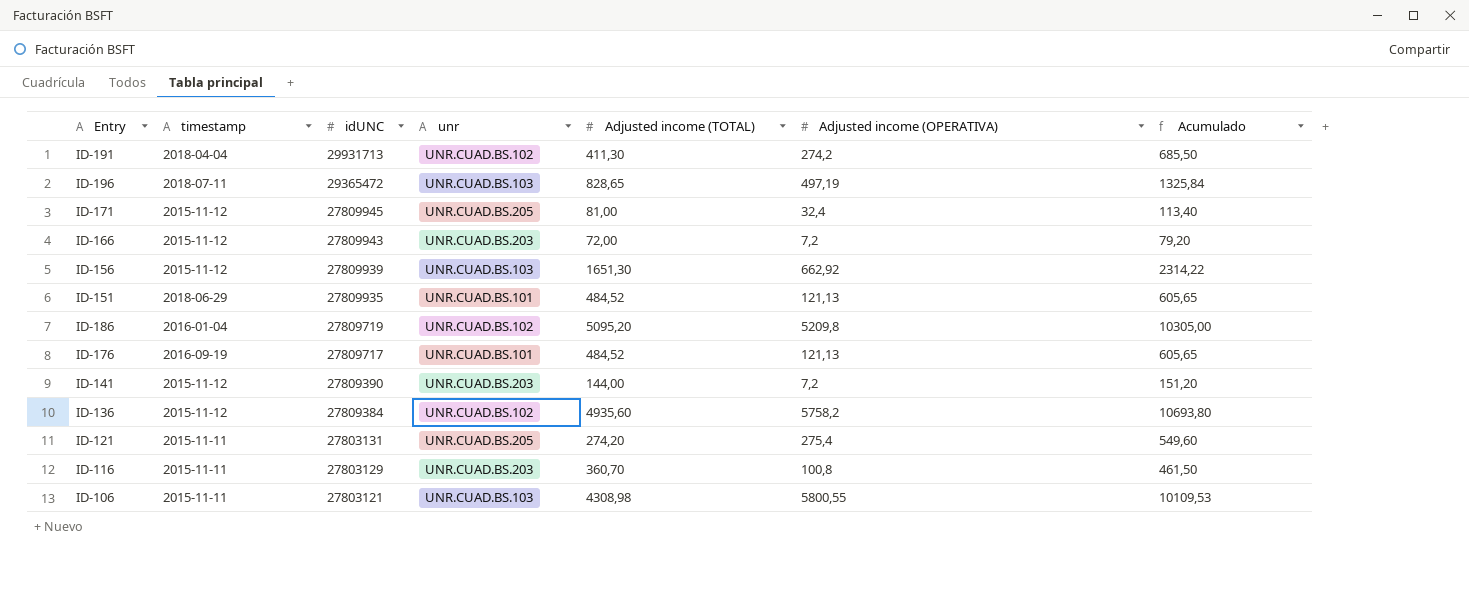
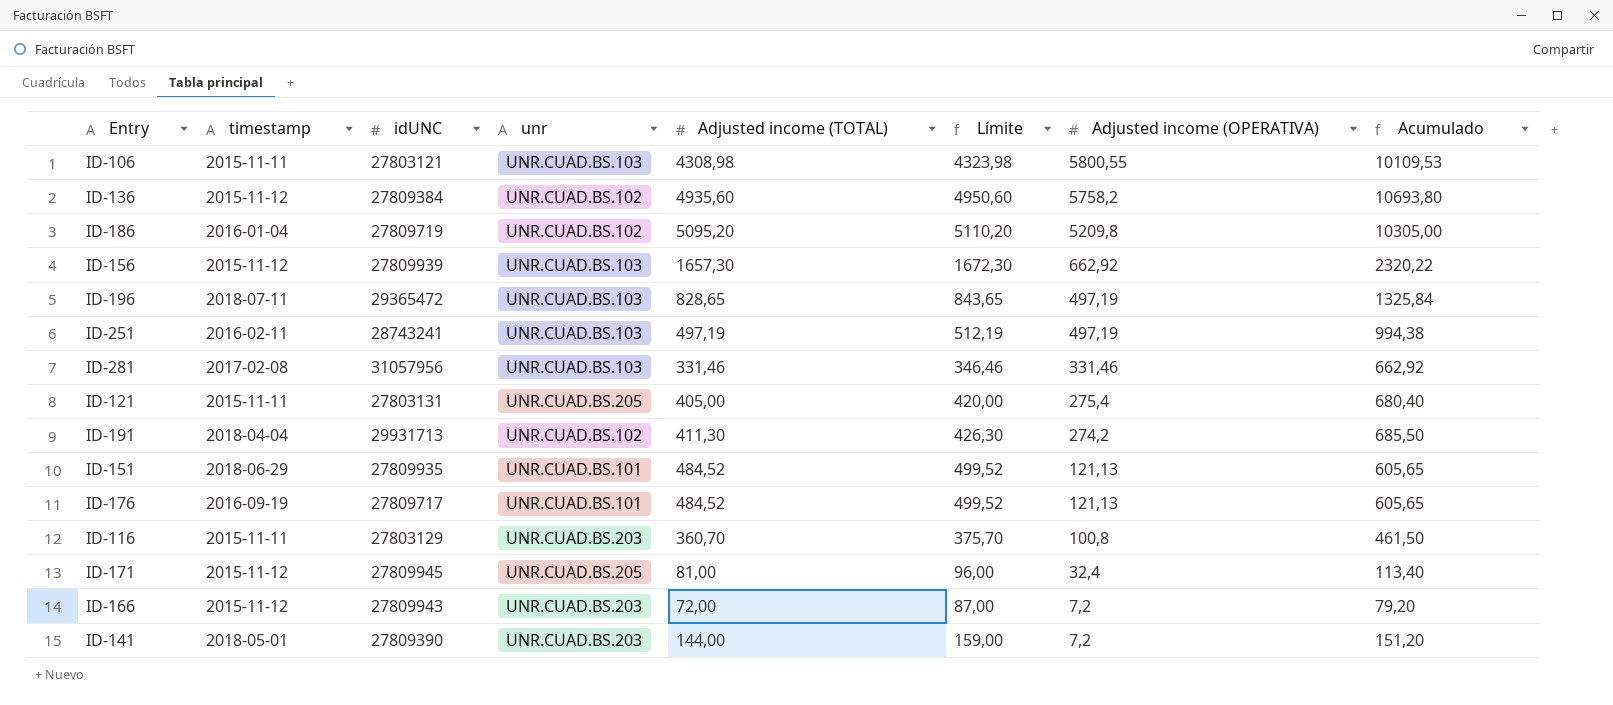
row order: idUNC descending -> Adjusted income (OPERATIVA) descending
column Límite | formula: none -> [Adjusted income (TOTAL)] + 15
ID-156 | Adjusted income (TOTAL): 1651,30 -> 1657,30
ID-156 | Acumulado: 2314,22 -> 2320,22
row ID-251: none -> 2016-02-11 | 28743241 | UNR.CUAD.BS.103 | 497,19 | 512,19 | 497,19 | 994,38
row ID-281: none -> 2017-02-08 | 31057956 | UNR.CUAD.BS.103 | 331,46 | 346,46 | 331,46 | 662,92
ID-121 | Adjusted income (TOTAL): 274,20 -> 405,00
ID-121 | Acumulado: 549,60 -> 680,40
ID-141 | timestamp: 2015-11-12 -> 2018-05-01

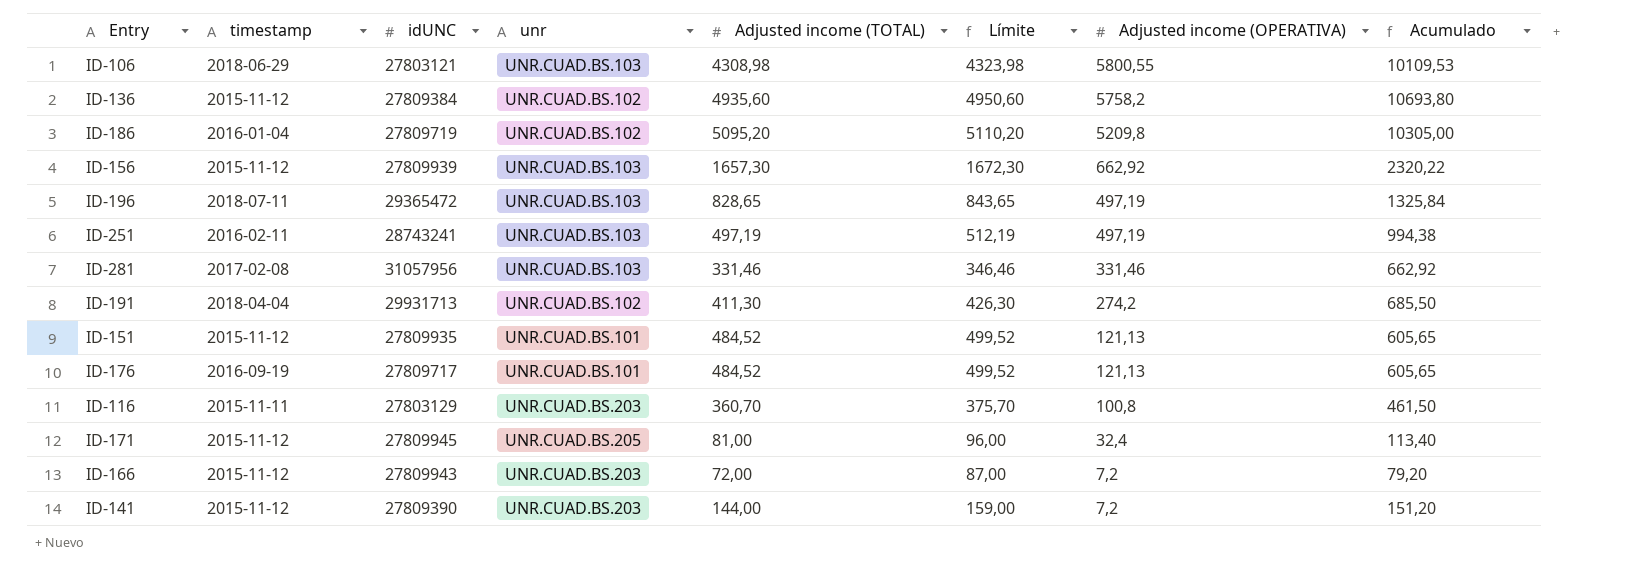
row ID-121: 2015-11-11 | 27803131 | UNR.CUAD.BS.205 | 405,00 | 420,00 | 275,4 | 680,40 -> none
ID-106 | timestamp: 2015-11-11 -> 2018-06-29
ID-151 | timestamp: 2018-06-29 -> 2015-11-12
ID-141 | timestamp: 2018-05-01 -> 2015-11-12

